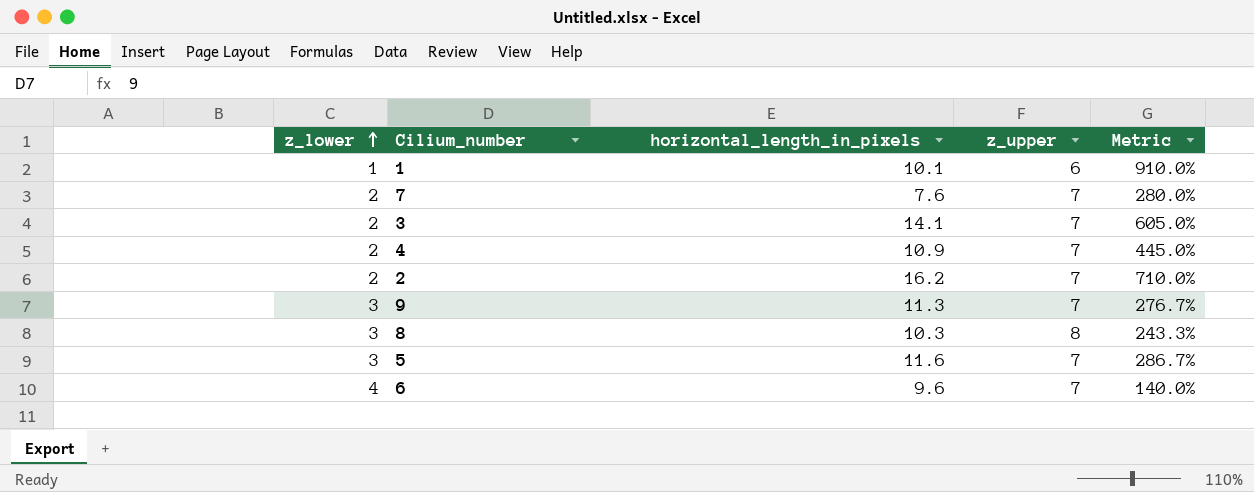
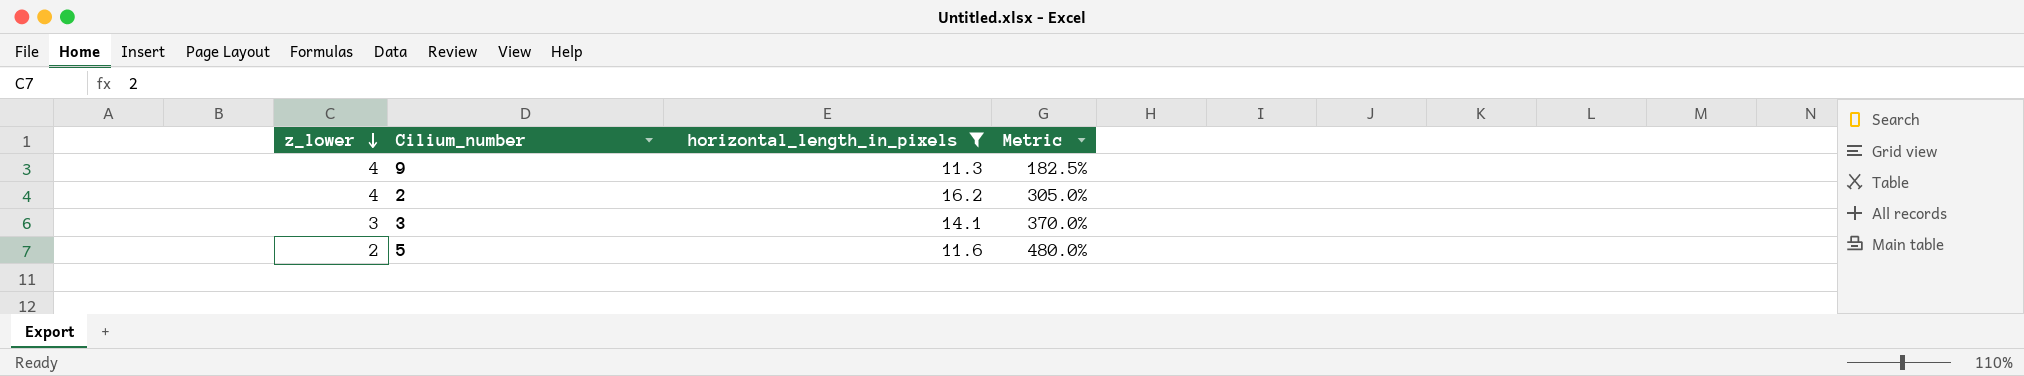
filter: none -> horizontal_length_in_pixels >= 11.3
row order: z_lower ascending -> z_lower descending
column z_upper | position: 4 -> none
9 | z_lower: 3 -> 4
9 | Metric: 276.7% -> 182.5%
2 | z_lower: 2 -> 4
2 | Metric: 710.0% -> 305.0%
3 | z_lower: 2 -> 3
3 | Metric: 605.0% -> 370.0%
5 | z_lower: 3 -> 2
5 | Metric: 286.7% -> 480.0%

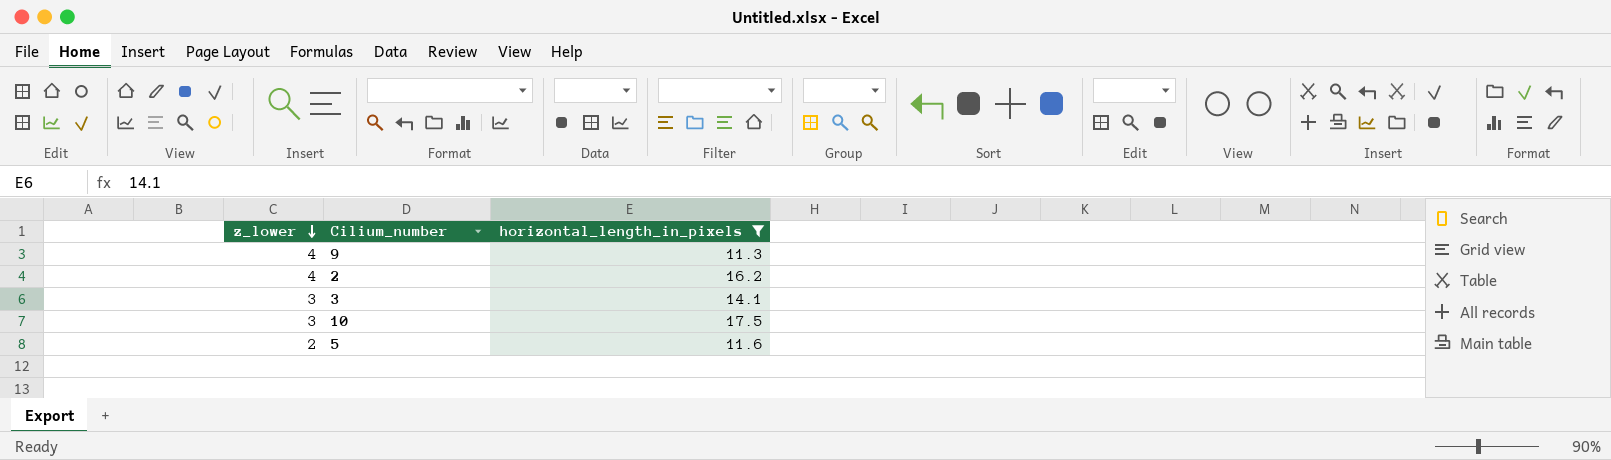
column Metric | formula: ([horizontal_length_in_pixels] - [z_lower]) / [z_lower] -> none
row 10: none -> 3 | 17.5

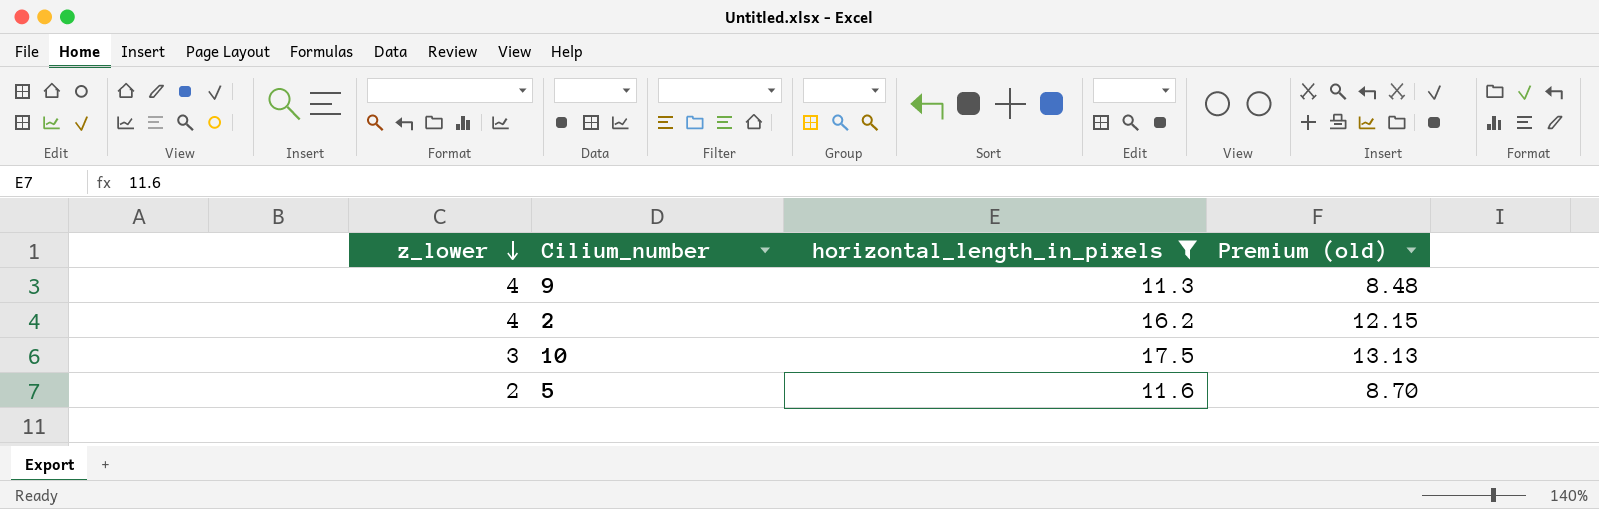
column Premium (old) | formula: none -> [horizontal_length_in_pixels] * 0.75
row 3: 3 | 14.1 -> none

